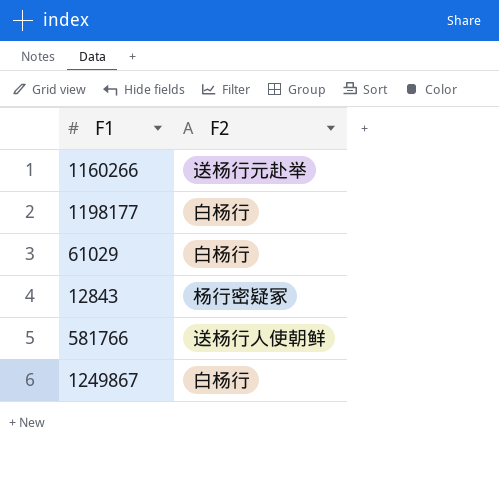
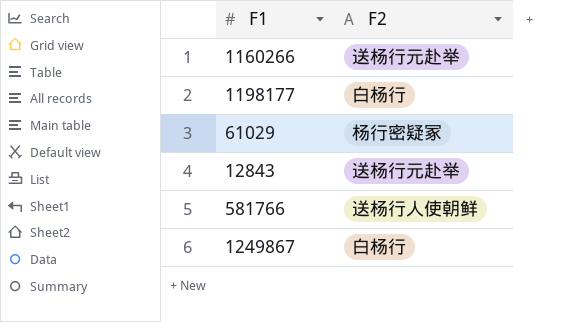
61029 | F2: 白杨行 -> 杨行密疑冢
12843 | F2: 杨行密疑冢 -> 送杨行元赴举

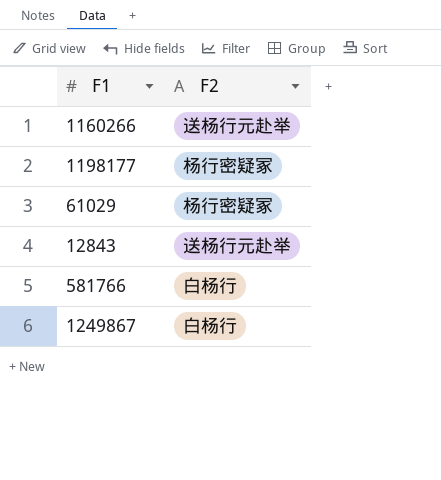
1198177 | F2: 白杨行 -> 杨行密疑冢
581766 | F2: 送杨行人使朝鲜 -> 白杨行

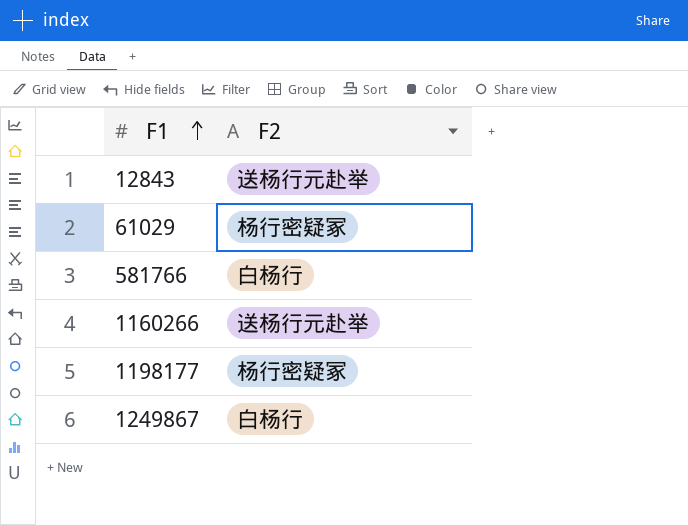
row order: none -> F1 ascending

